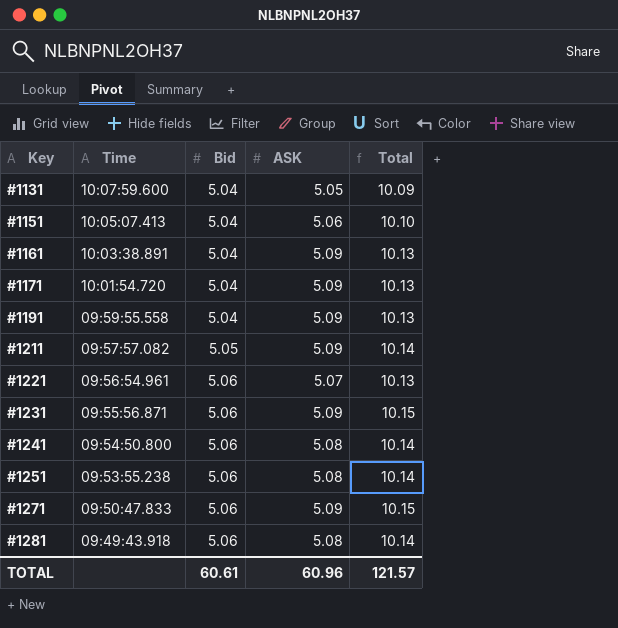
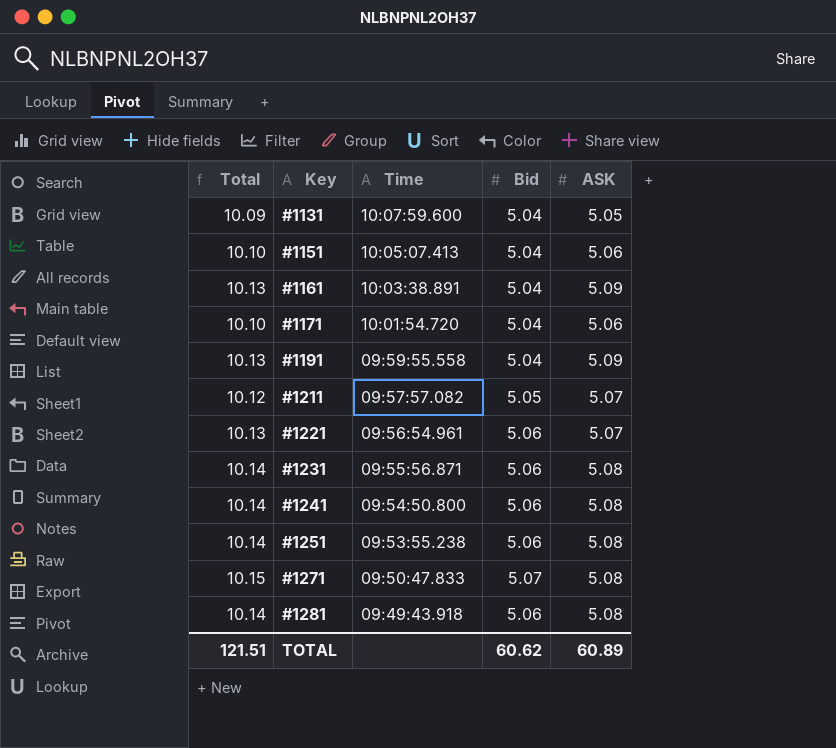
column Total | position: 5 -> 1
#1171 | Total: 10.13 -> 10.10
#1171 | ASK: 5.09 -> 5.06
#1211 | Total: 10.14 -> 10.12
#1211 | ASK: 5.09 -> 5.07
#1231 | Total: 10.15 -> 10.14
#1231 | ASK: 5.09 -> 5.08
#1271 | Bid: 5.06 -> 5.07
#1271 | ASK: 5.09 -> 5.08
TOTAL | Total: 121.57 -> 121.51
TOTAL | Bid: 60.61 -> 60.62
TOTAL | ASK: 60.96 -> 60.89

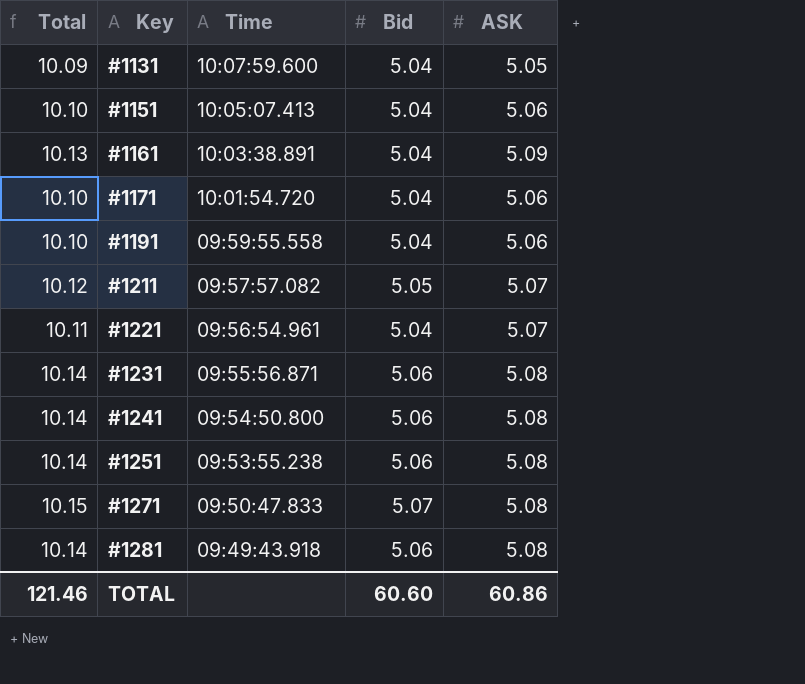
#1191 | Total: 10.13 -> 10.10
#1191 | ASK: 5.09 -> 5.06
#1221 | Total: 10.13 -> 10.11
#1221 | Bid: 5.06 -> 5.04
TOTAL | Total: 121.51 -> 121.46
TOTAL | Bid: 60.62 -> 60.60
TOTAL | ASK: 60.89 -> 60.86

